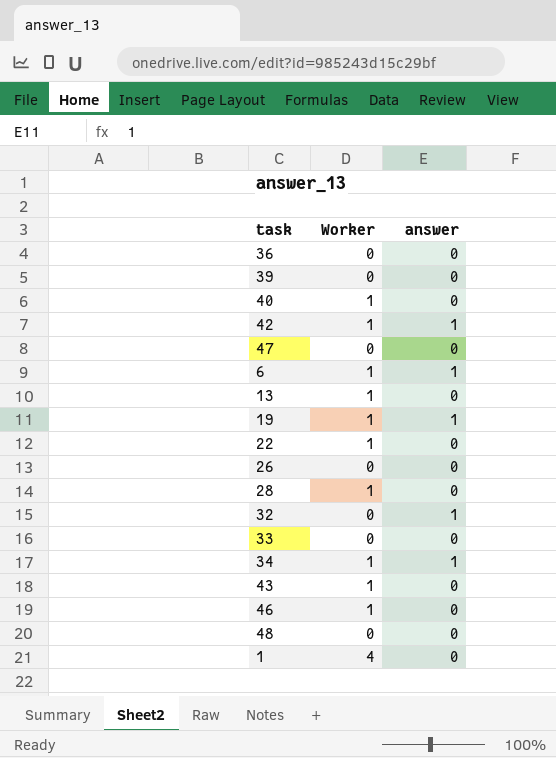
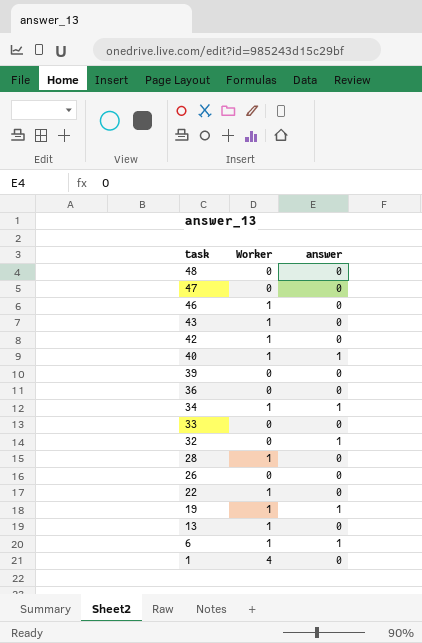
row order: none -> task descending
42 | answer: 1 -> 0
40 | answer: 0 -> 1

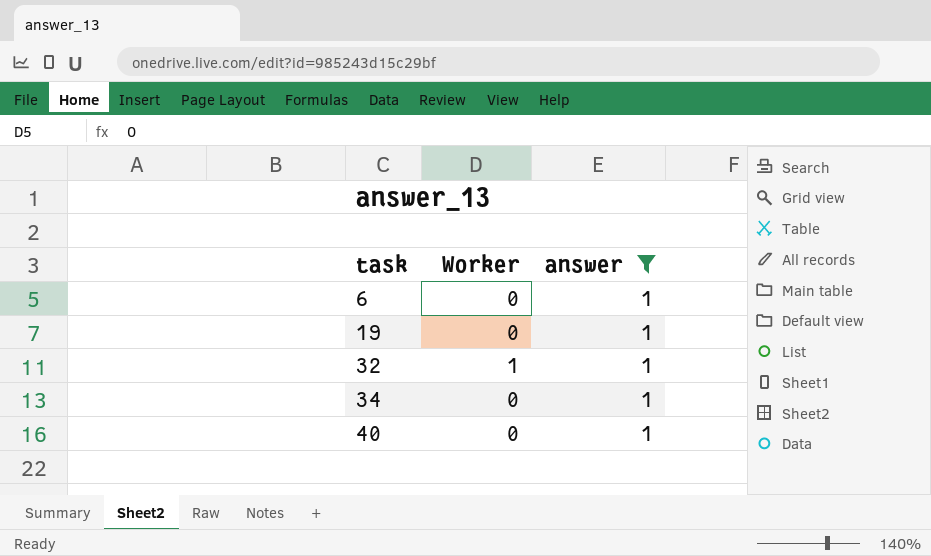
filter: none -> answer = 1
row order: task descending -> task ascending
6 | Worker: 1 -> 0
19 | Worker: 1 -> 0
32 | Worker: 0 -> 1
34 | Worker: 1 -> 0
40 | Worker: 1 -> 0

